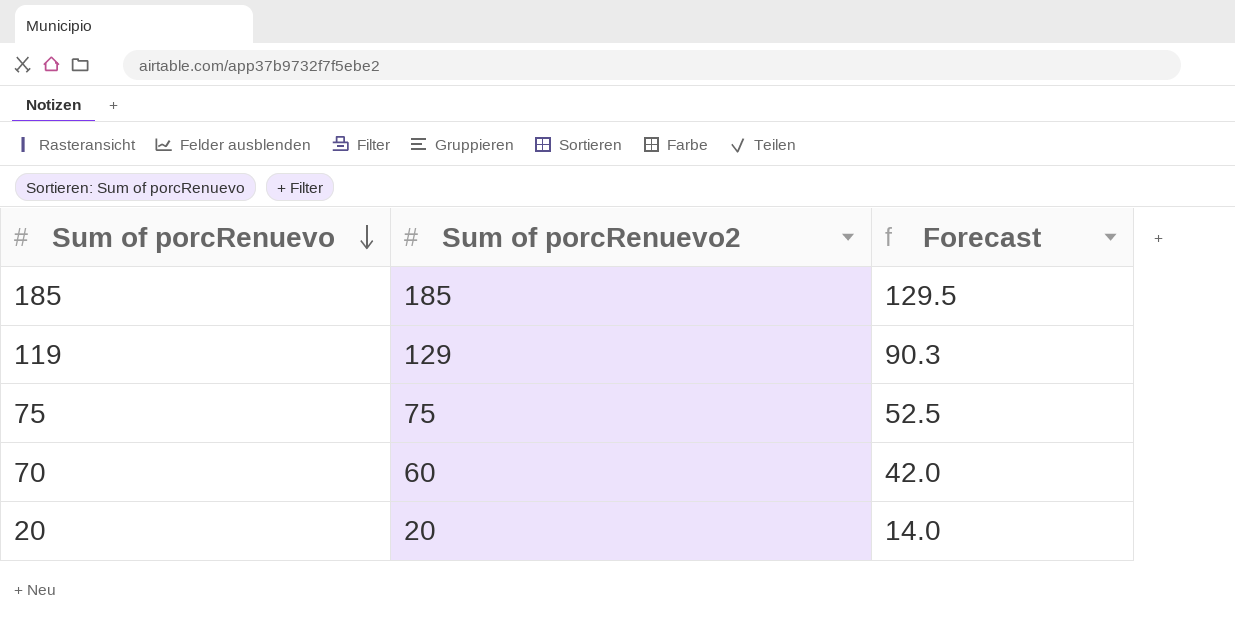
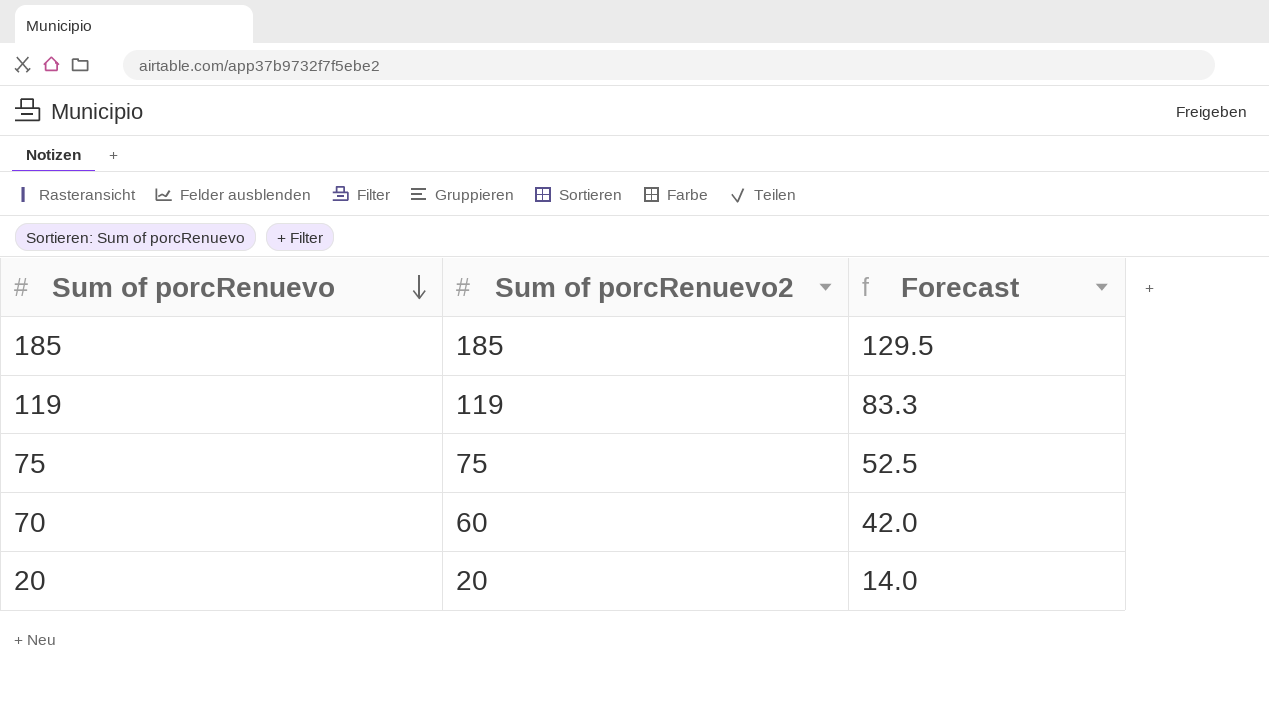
119 | Sum of porcRenuevo2: 129 -> 119
119 | Forecast: 90.3 -> 83.3

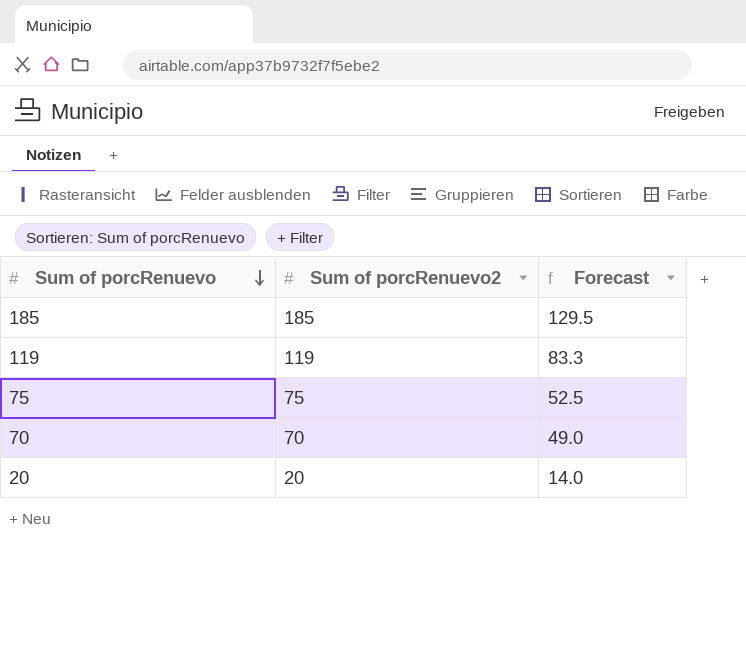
70 | Sum of porcRenuevo2: 60 -> 70
70 | Forecast: 42.0 -> 49.0

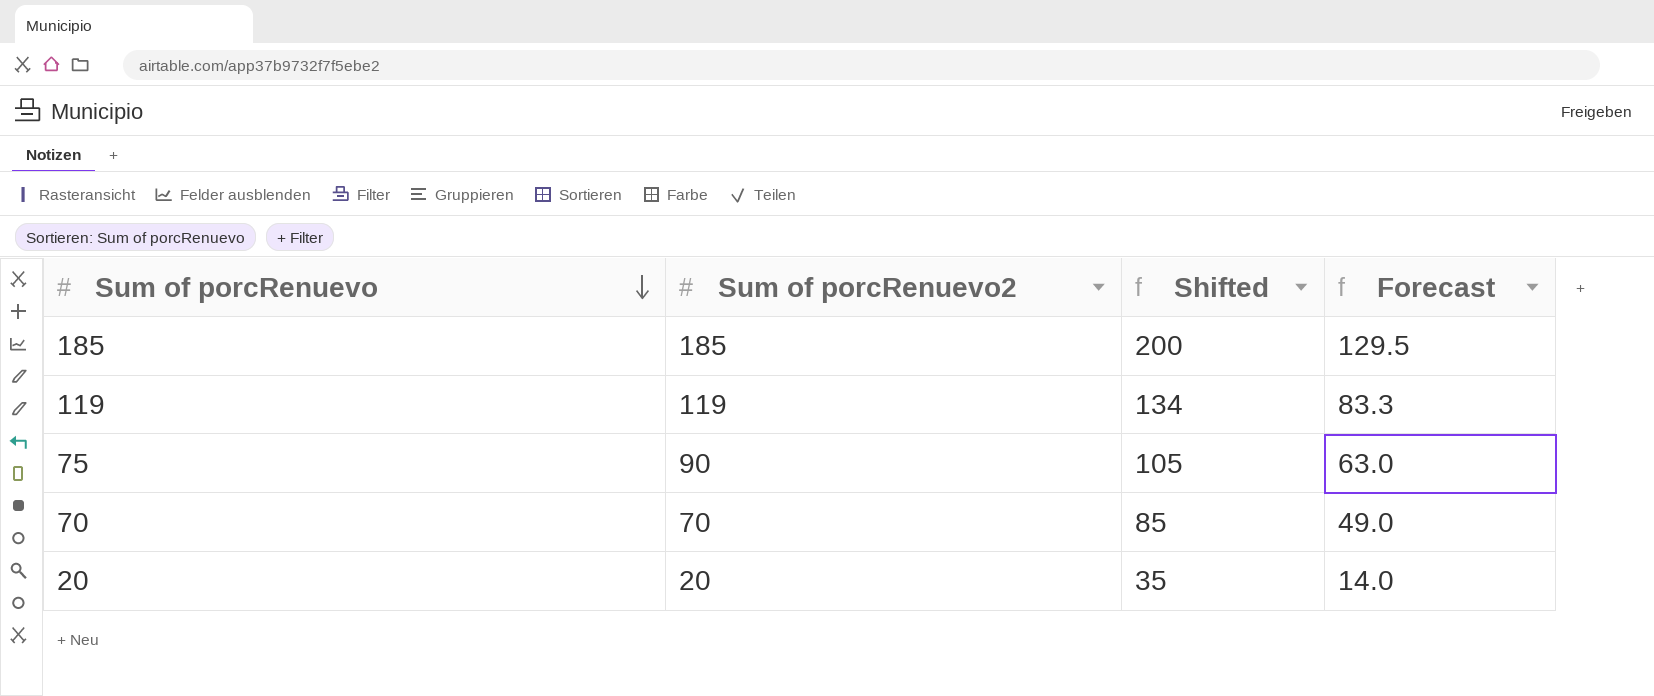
column Shifted | formula: none -> [Sum of porcRenuevo2] + 15
75 | Sum of porcRenuevo2: 75 -> 90
75 | Forecast: 52.5 -> 63.0

